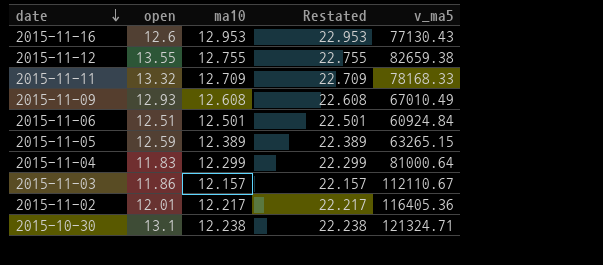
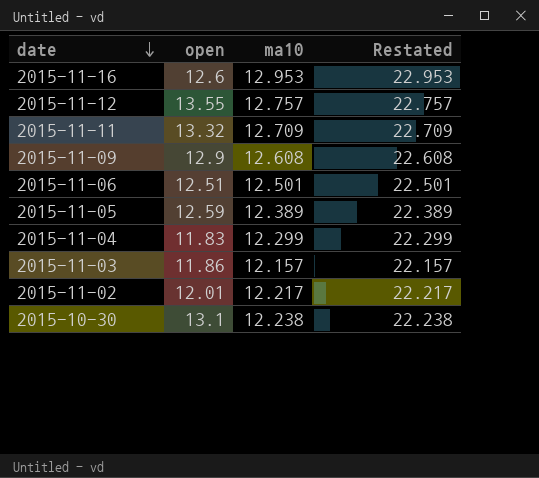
column v_ma5 | position: 5 -> none
2015-11-12 | ma10: 12.755 -> 12.757
2015-11-12 | Restated: 22.755 -> 22.757
2015-11-09 | open: 12.93 -> 12.9

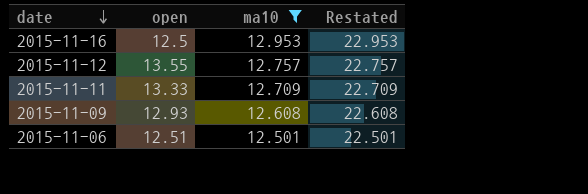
filter: none -> ma10 >= 12.501
2015-11-16 | open: 12.6 -> 12.5
2015-11-11 | open: 13.32 -> 13.33
2015-11-09 | open: 12.9 -> 12.93

